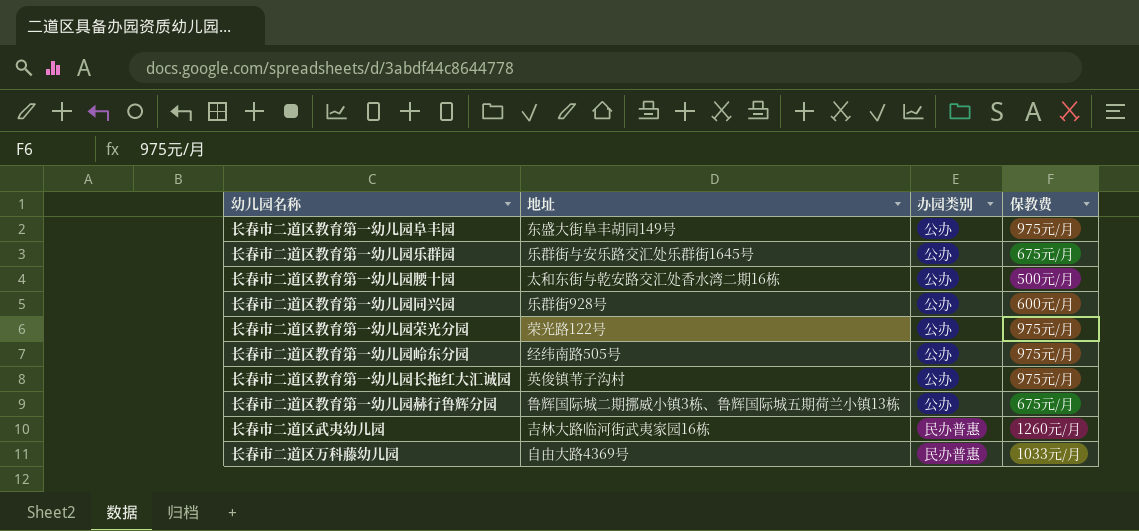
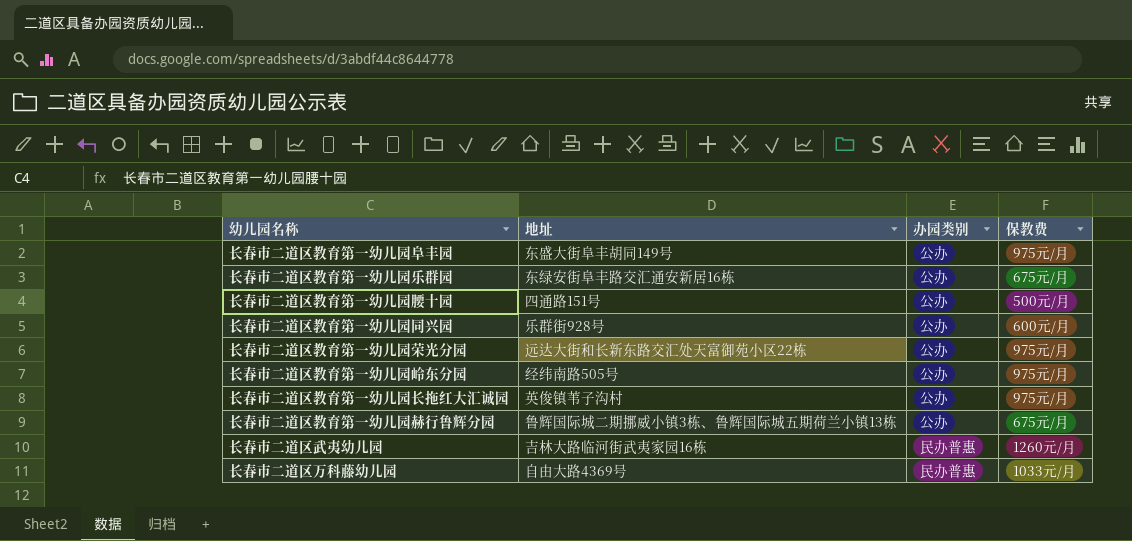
长春市二道区教育第一幼儿园乐群园 | 地址: 乐群街与安乐路交汇处乐群街1645号 -> 东绿安街阜丰路交汇通安新居16栋
长春市二道区教育第一幼儿园腰十园 | 地址: 太和东街与乾安路交汇处香水湾二期16栋 -> 四通路151号
长春市二道区教育第一幼儿园荣光分园 | 地址: 荣光路122号 -> 远达大街和长新东路交汇处天富御苑小区22栋

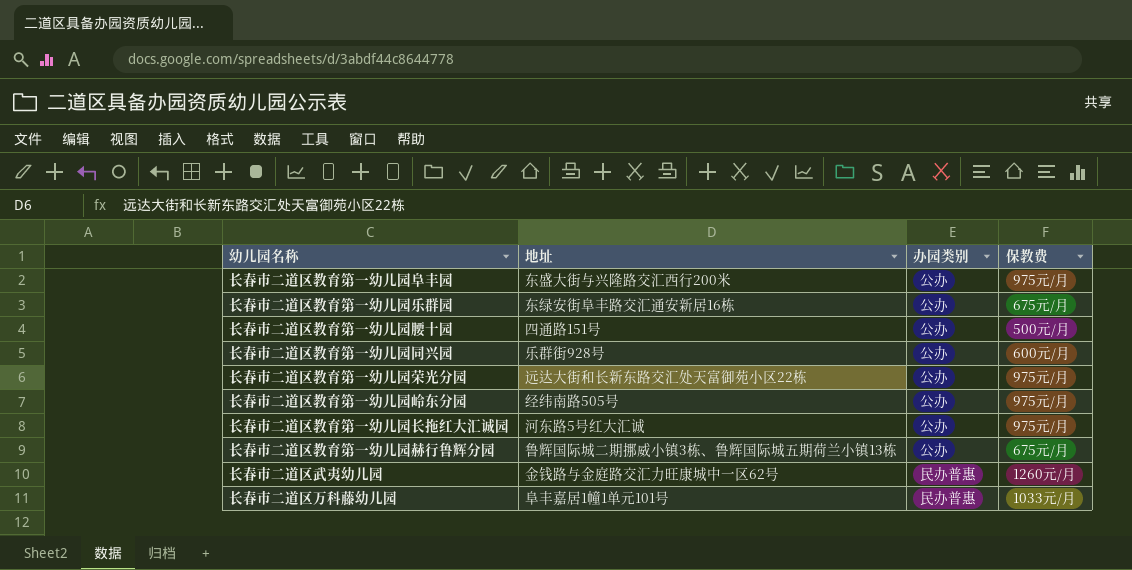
长春市二道区教育第一幼儿园阜丰园 | 地址: 东盛大街阜丰胡同149号 -> 东盛大街与兴隆路交汇西行200米
长春市二道区教育第一幼儿园长拖红大汇诚园 | 地址: 英俊镇苇子沟村 -> 河东路5号红大汇诚
长春市二道区武夷幼儿园 | 地址: 吉林大路临河街武夷家园16栋 -> 金钱路与金庭路交汇力旺康城中一区62号
长春市二道区万科藤幼儿园 | 地址: 自由大路4369号 -> 阜丰嘉居1幢1单元101号

